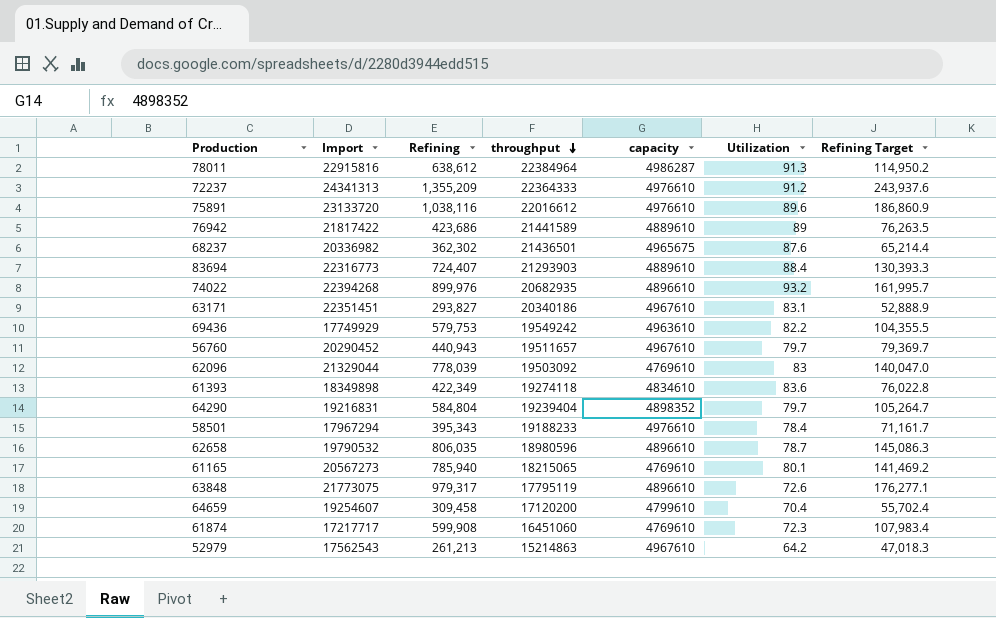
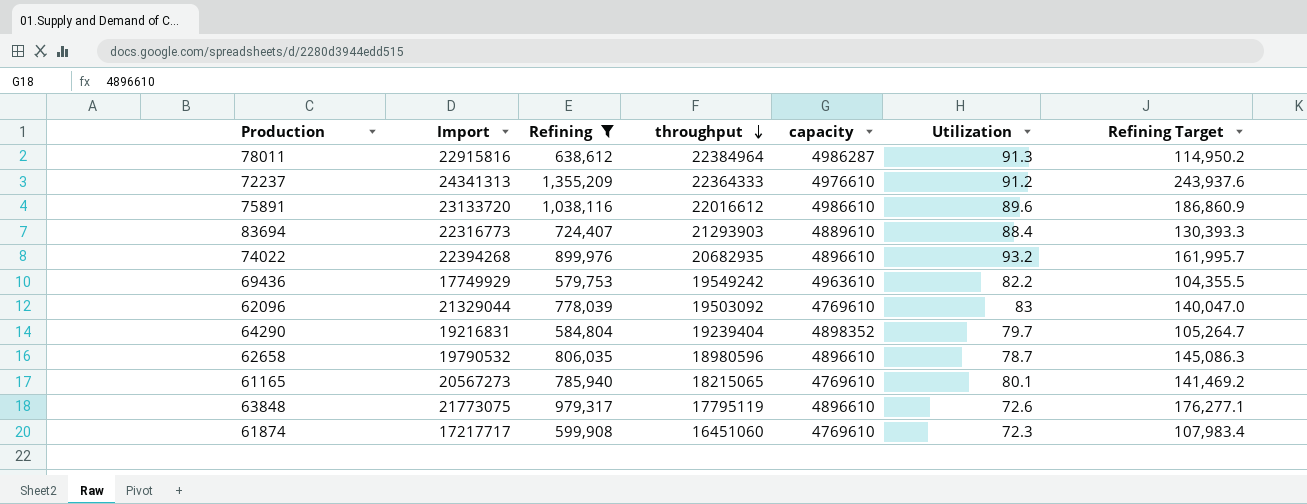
filter: none -> Refining >= 579,753
75891 | capacity: 4976610 -> 4986610

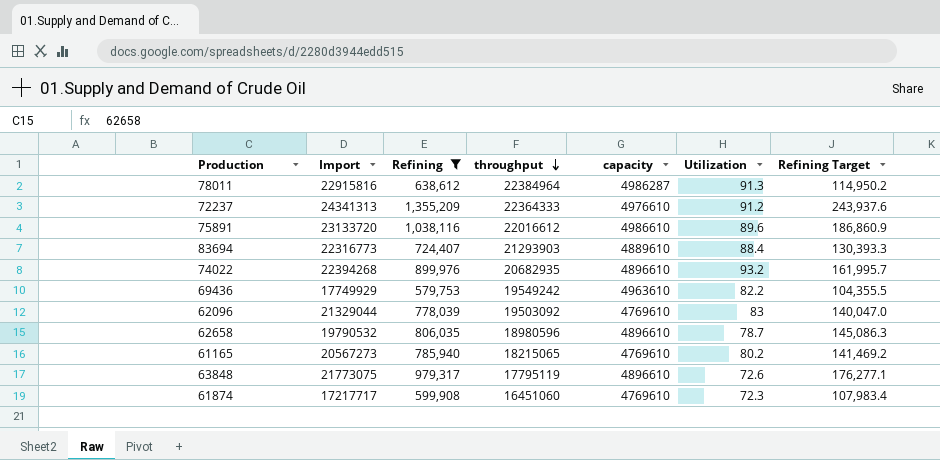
row 64290: 19216831 | 584,804 | 19239404 | 4898352 | 79.7 | 105,264.7 -> none
61165 | Utilization: 80.1 -> 80.2

